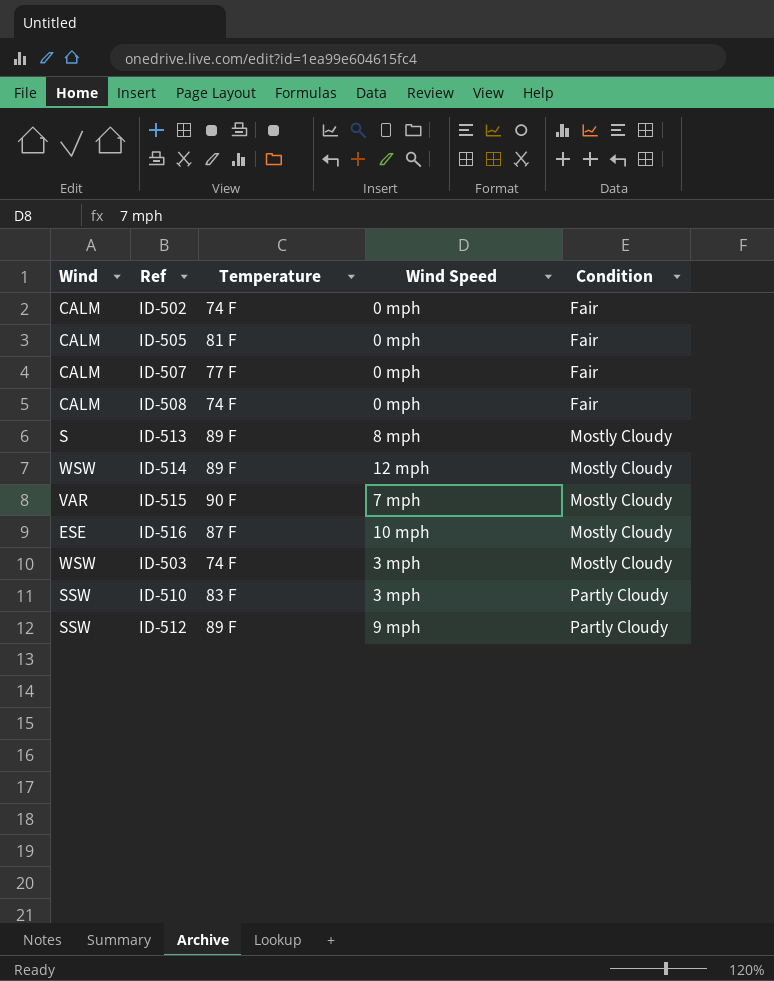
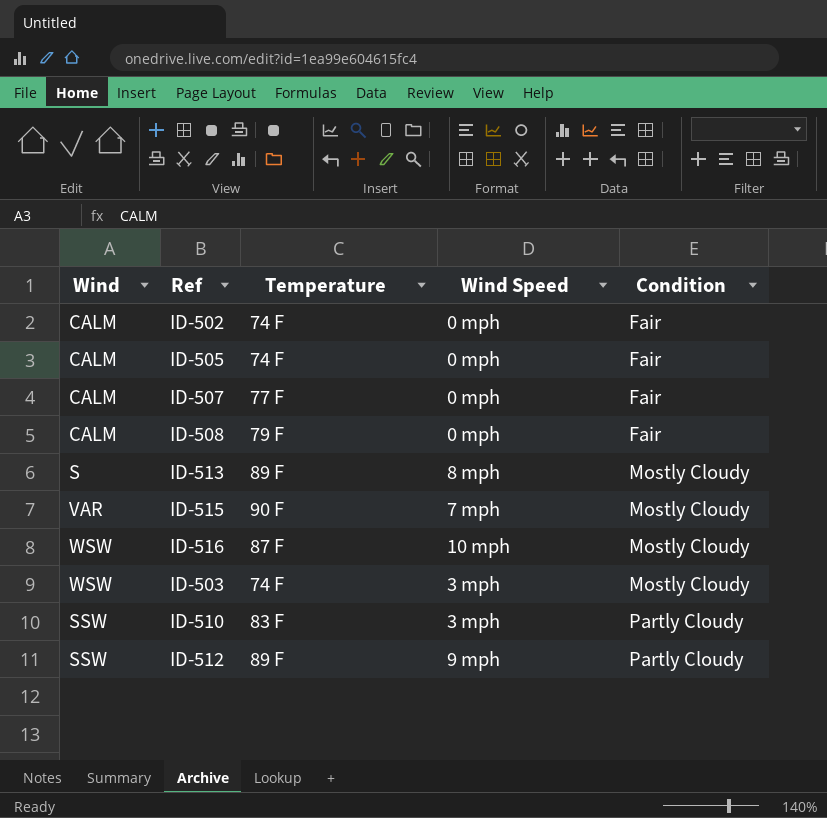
row ID-514: WSW | 89 F | 12 mph | Mostly Cloudy -> none
ID-505 | Temperature: 81 F -> 74 F
ID-508 | Temperature: 74 F -> 79 F
ID-516 | Wind: ESE -> WSW

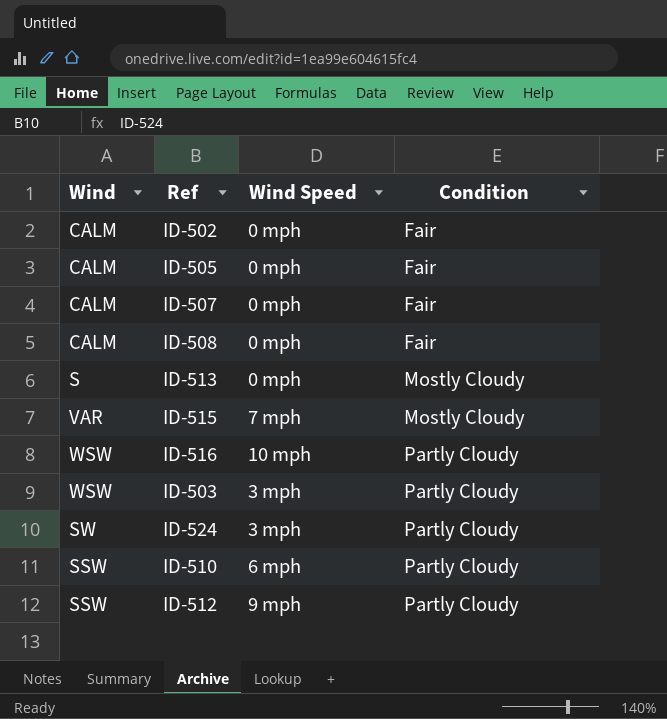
column Temperature | position: 3 -> none
ID-513 | Wind Speed: 8 mph -> 0 mph
ID-516 | Condition: Mostly Cloudy -> Partly Cloudy
ID-503 | Condition: Mostly Cloudy -> Partly Cloudy
row ID-524: none -> SW | 3 mph | Partly Cloudy
ID-510 | Wind Speed: 3 mph -> 6 mph

